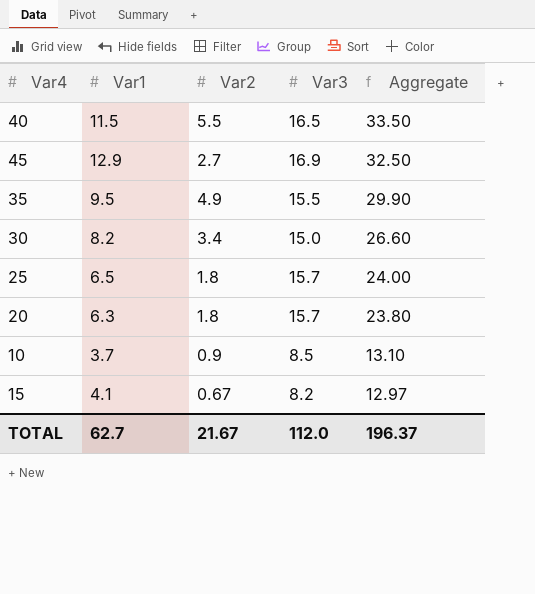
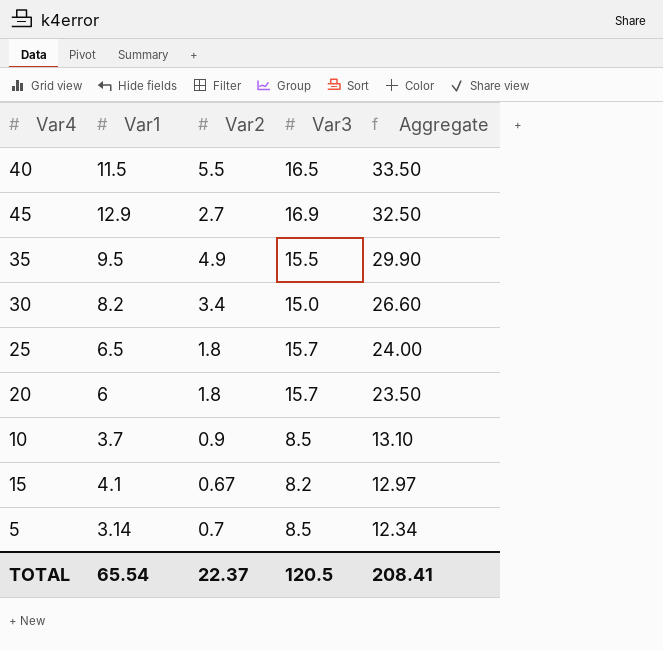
20 | Var1: 6.3 -> 6
20 | Aggregate: 23.80 -> 23.50
row 5: none -> 3.14 | 0.7 | 8.5 | 12.34
TOTAL | Var1: 62.7 -> 65.54
TOTAL | Var2: 21.67 -> 22.37
TOTAL | Var3: 112.0 -> 120.5
TOTAL | Aggregate: 196.37 -> 208.41

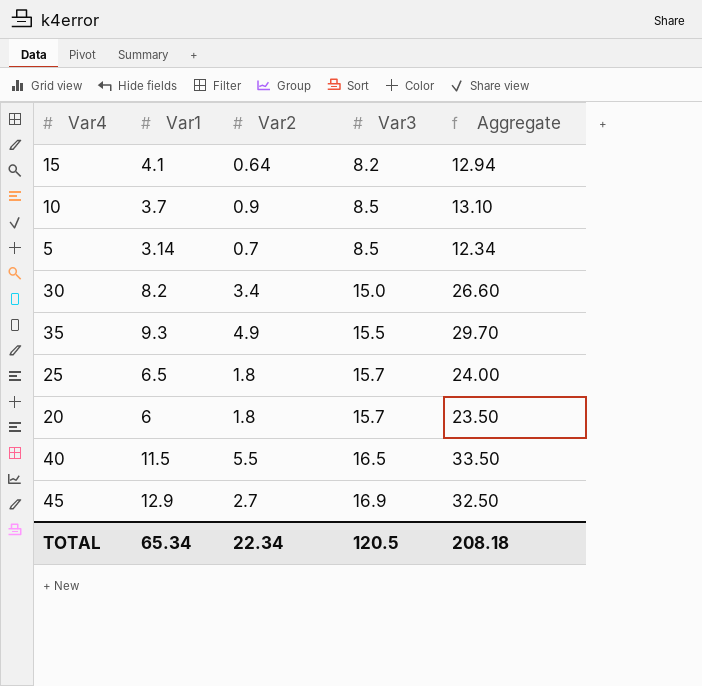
row order: Aggregate descending -> Var3 ascending
15 | Var2: 0.67 -> 0.64
15 | Aggregate: 12.97 -> 12.94
35 | Var1: 9.5 -> 9.3
35 | Aggregate: 29.90 -> 29.70
TOTAL | Var1: 65.54 -> 65.34
TOTAL | Var2: 22.37 -> 22.34
TOTAL | Aggregate: 208.41 -> 208.18

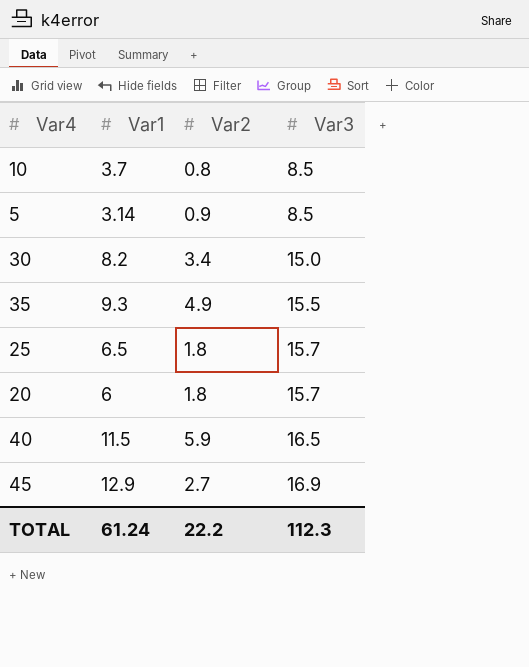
column Aggregate | formula: [Var1] + [Var2] + [Var3] -> none
row 15: 4.1 | 0.64 | 8.2 | 12.94 -> none
10 | Var2: 0.9 -> 0.8
5 | Var2: 0.7 -> 0.9
40 | Var2: 5.5 -> 5.9
TOTAL | Var1: 65.34 -> 61.24
TOTAL | Var2: 22.34 -> 22.2
TOTAL | Var3: 120.5 -> 112.3

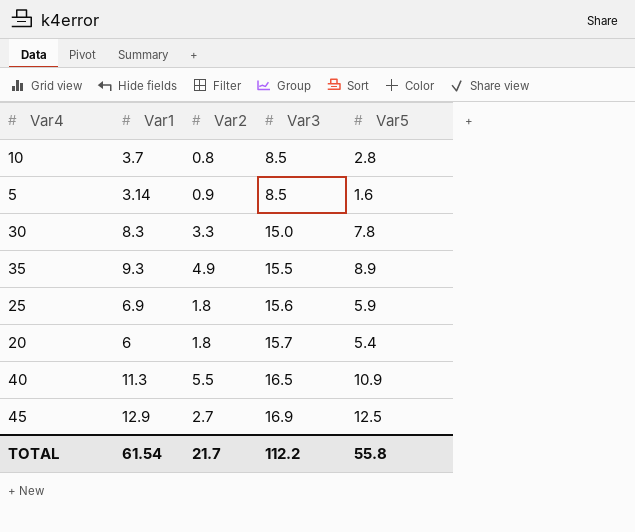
column Var5 | position: none -> 5
30 | Var1: 8.2 -> 8.3
30 | Var2: 3.4 -> 3.3
25 | Var1: 6.5 -> 6.9
25 | Var3: 15.7 -> 15.6
40 | Var1: 11.5 -> 11.3
40 | Var2: 5.9 -> 5.5
TOTAL | Var1: 61.24 -> 61.54
TOTAL | Var2: 22.2 -> 21.7
TOTAL | Var3: 112.3 -> 112.2

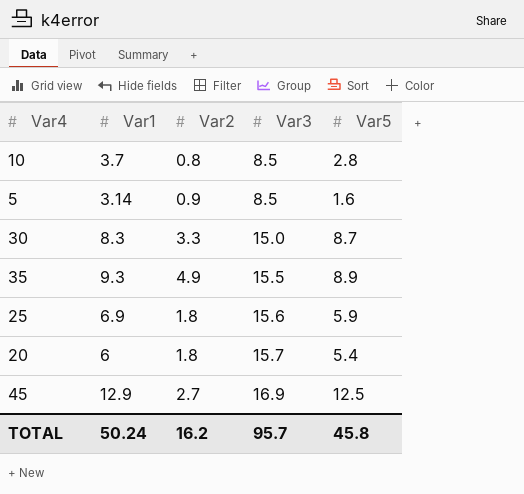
row 40: 11.3 | 5.5 | 16.5 | 10.9 -> none
30 | Var5: 7.8 -> 8.7
TOTAL | Var1: 61.54 -> 50.24
TOTAL | Var2: 21.7 -> 16.2
TOTAL | Var3: 112.2 -> 95.7
TOTAL | Var5: 55.8 -> 45.8

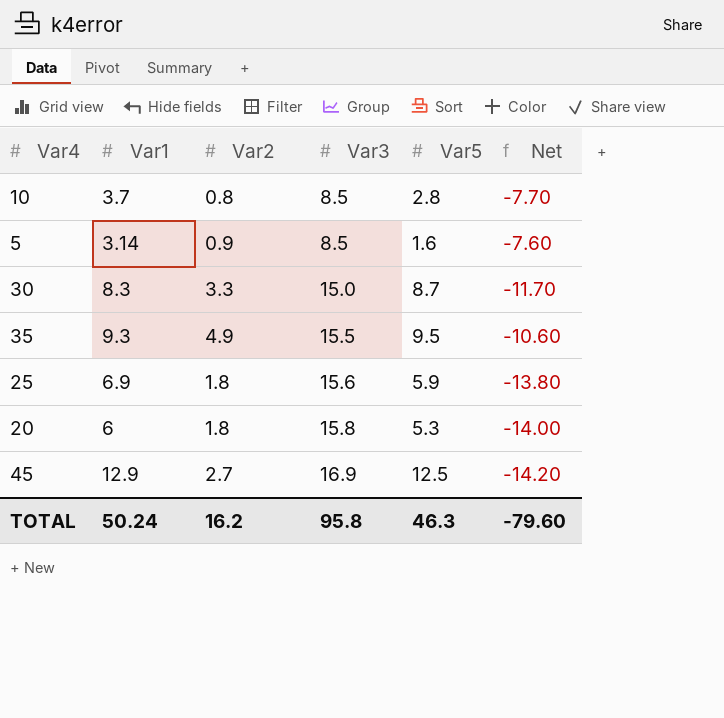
column Net | formula: none -> [Var2] - [Var3]
35 | Var5: 8.9 -> 9.5
20 | Var3: 15.7 -> 15.8
20 | Var5: 5.4 -> 5.3
TOTAL | Var3: 95.7 -> 95.8
TOTAL | Var5: 45.8 -> 46.3

